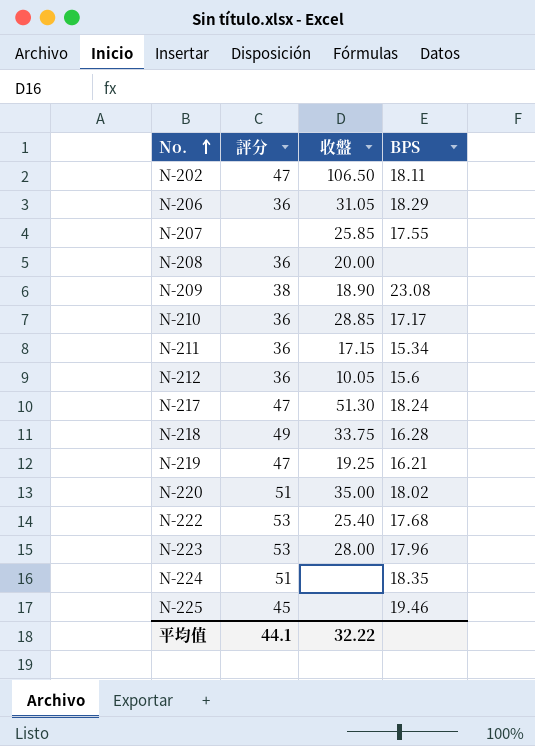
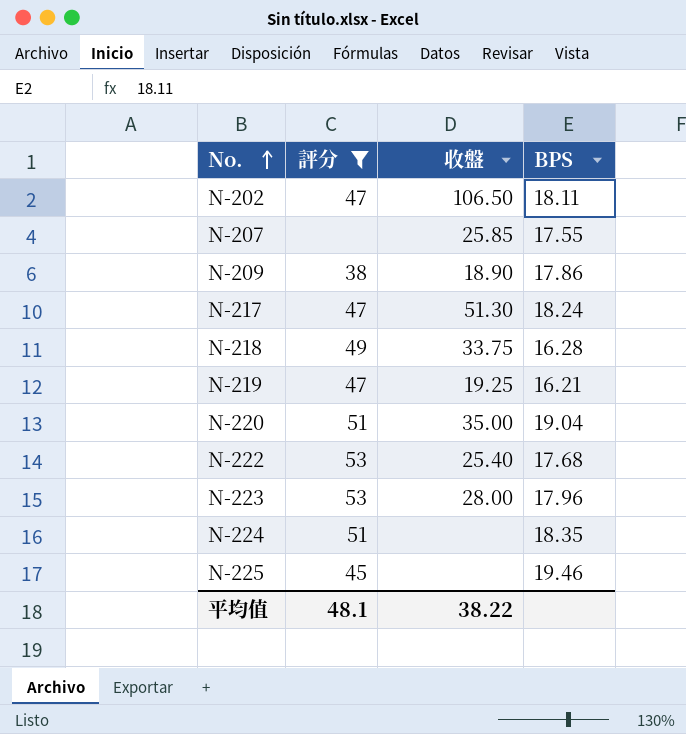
filter: none -> 評分 != 36
N-209 | BPS: 23.08 -> 17.86
N-220 | BPS: 18.02 -> 19.04
平均值 | 評分: 44.1 -> 48.1
平均值 | 收盤: 32.22 -> 38.22

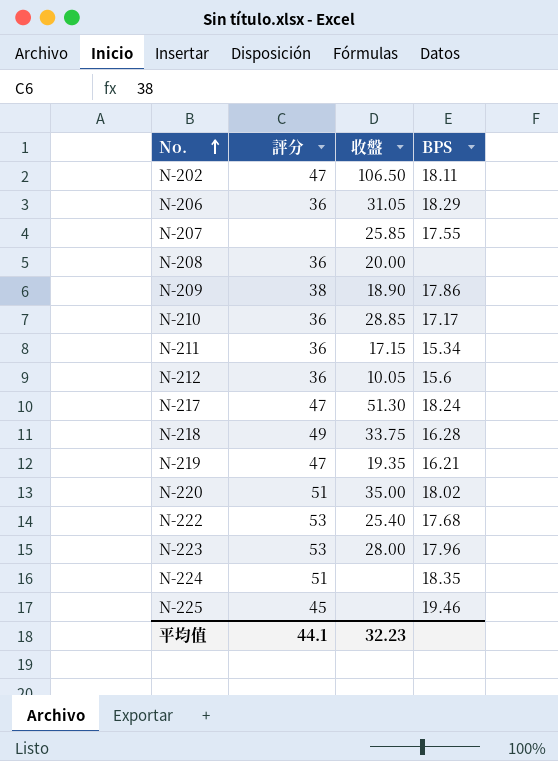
filter: 評分 != 36 -> none
N-219 | 收盤: 19.25 -> 19.35
N-220 | BPS: 19.04 -> 18.02
平均值 | 評分: 48.1 -> 44.1
平均值 | 收盤: 38.22 -> 32.23

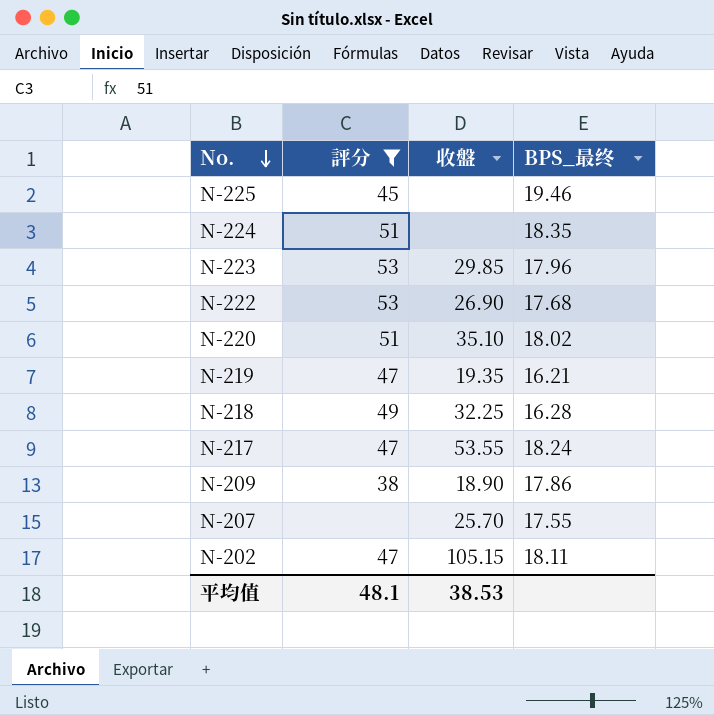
filter: none -> 評分 != 36
row order: No. ascending -> No. descending
column name: BPS -> BPS_最终
N-223 | 收盤: 28.00 -> 29.85
N-222 | 收盤: 25.40 -> 26.90
N-220 | 收盤: 35.00 -> 35.10
N-218 | 收盤: 33.75 -> 32.25
N-217 | 收盤: 51.30 -> 53.55
N-207 | 收盤: 25.85 -> 25.70
N-202 | 收盤: 106.50 -> 105.15
平均值 | 評分: 44.1 -> 48.1
平均值 | 收盤: 32.23 -> 38.53

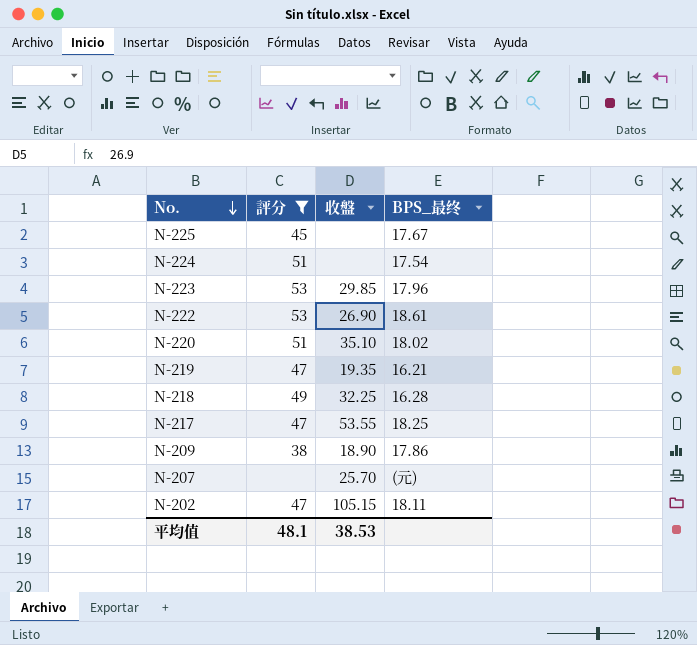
N-225 | BPS_最终: 19.46 -> 17.67
N-224 | BPS_最终: 18.35 -> 17.54
N-222 | BPS_最终: 17.68 -> 18.61
N-217 | BPS_最终: 18.24 -> 18.25
N-207 | BPS_最终: 17.55 -> (元)

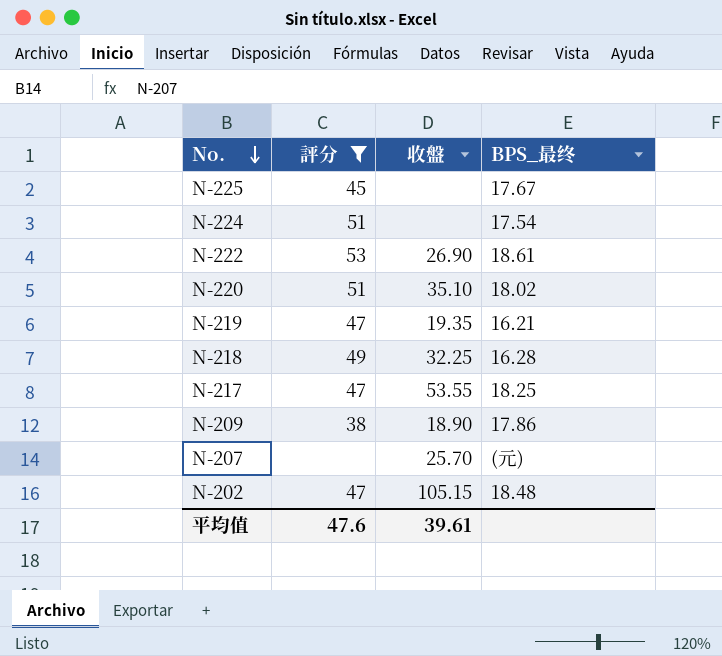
row N-223: 53 | 29.85 | 17.96 -> none
N-202 | BPS_最终: 18.11 -> 18.48
平均值 | 評分: 48.1 -> 47.6
平均值 | 收盤: 38.53 -> 39.61

